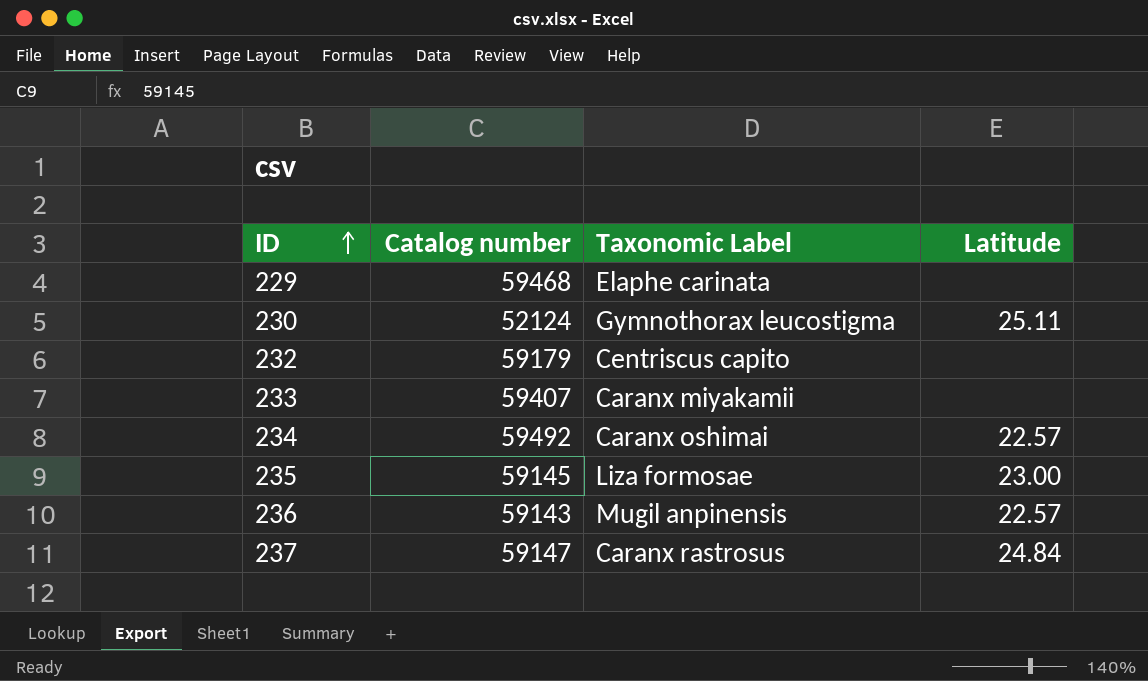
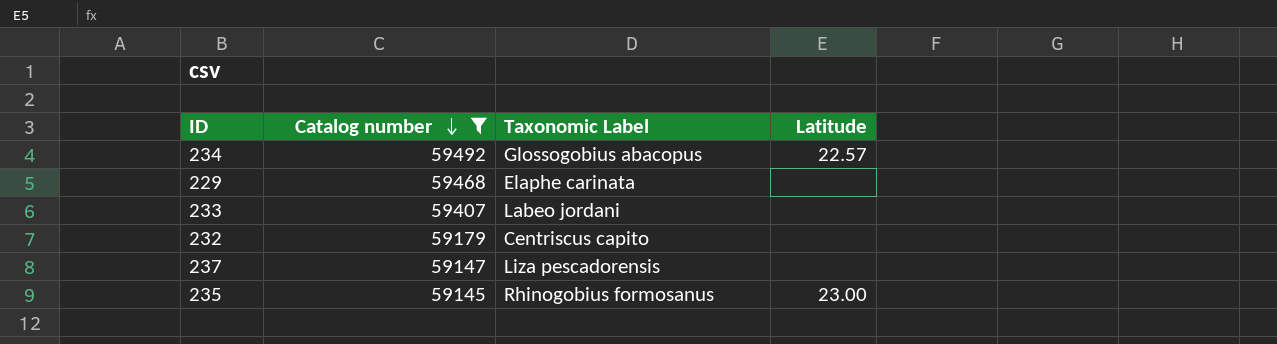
filter: none -> Catalog number >= 59145
row order: ID ascending -> Catalog number descending
234 | Taxonomic Label: Caranx oshimai -> Glossogobius abacopus
233 | Taxonomic Label: Caranx miyakamii -> Labeo jordani
237 | Taxonomic Label: Caranx rastrosus -> Liza pescadorensis
237 | Latitude: 24.84 -> none
235 | Taxonomic Label: Liza formosae -> Rhinogobius formosanus

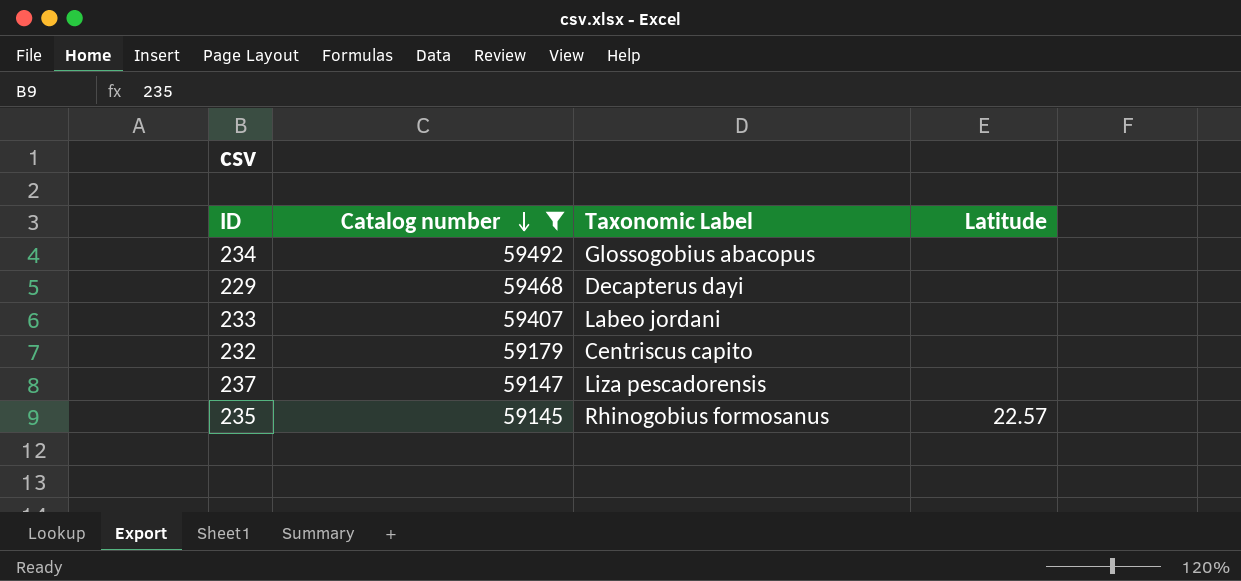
234 | Latitude: 22.57 -> none
229 | Taxonomic Label: Elaphe carinata -> Decapterus dayi
235 | Latitude: 23.00 -> 22.57

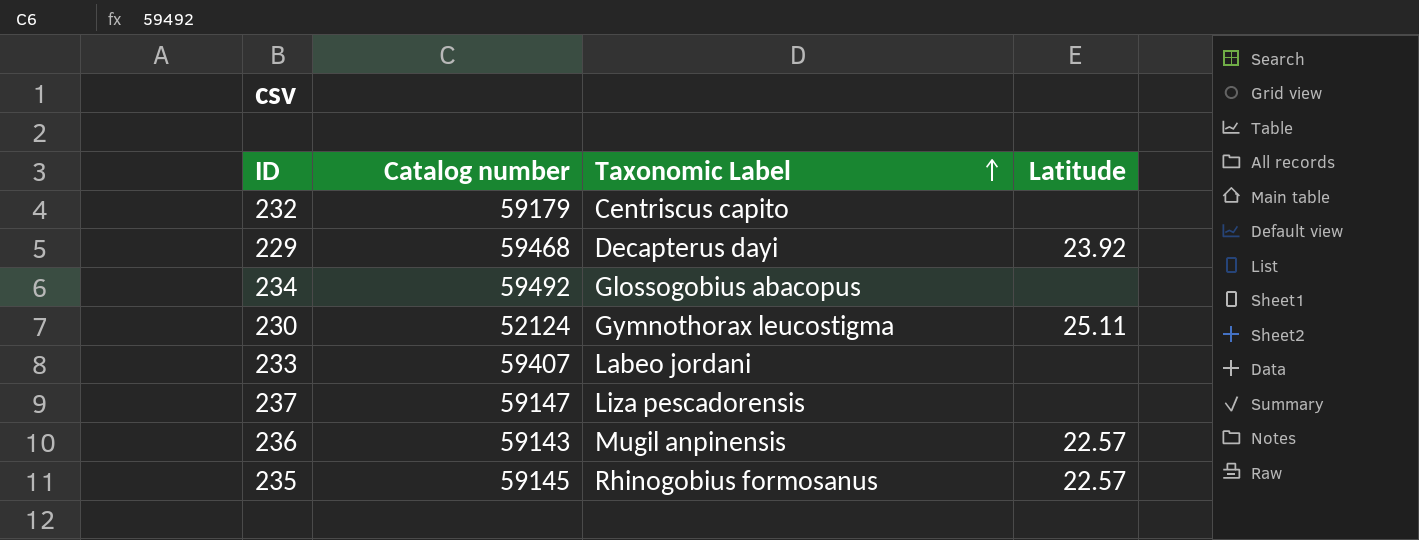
filter: Catalog number >= 59145 -> none
row order: Catalog number descending -> Taxonomic Label ascending
229 | Latitude: none -> 23.92

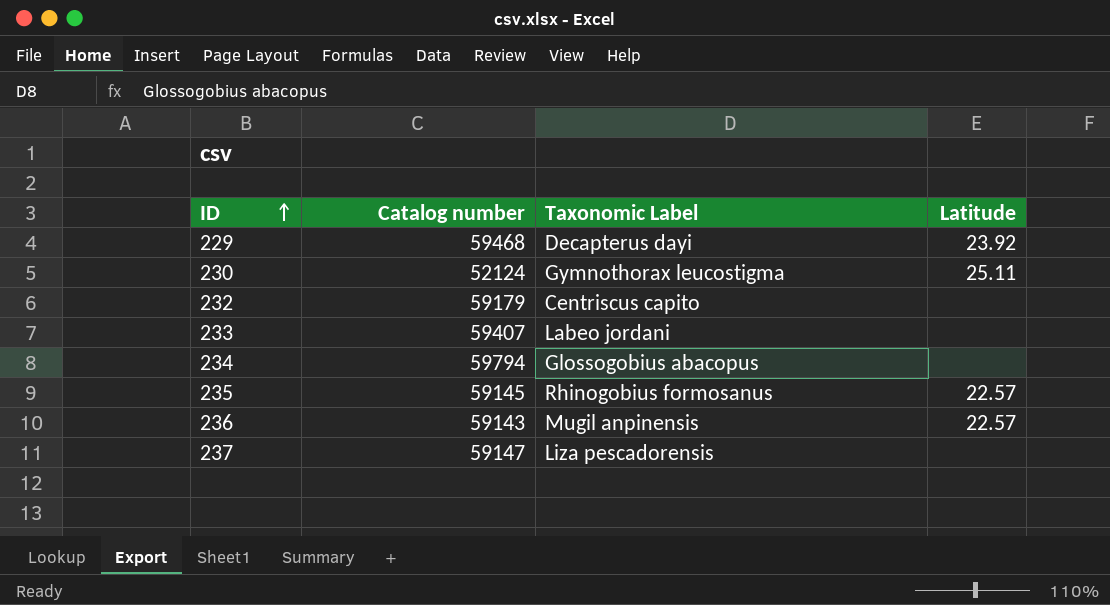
row order: Taxonomic Label ascending -> ID ascending
234 | Catalog number: 59492 -> 59794

